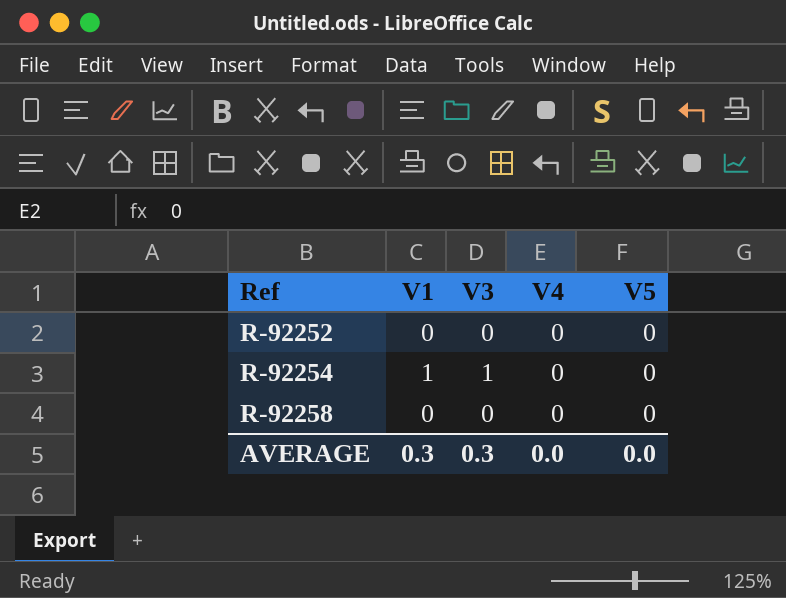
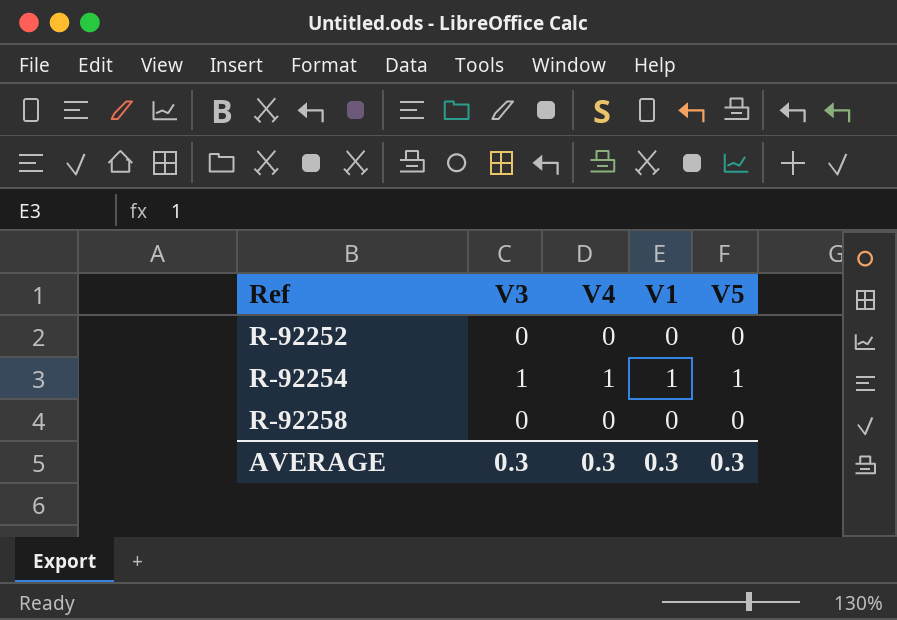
column V1 | position: 2 -> 4
R-92254 | V4: 0 -> 1
R-92254 | V5: 0 -> 1
AVERAGE | V4: 0.0 -> 0.3
AVERAGE | V5: 0.0 -> 0.3

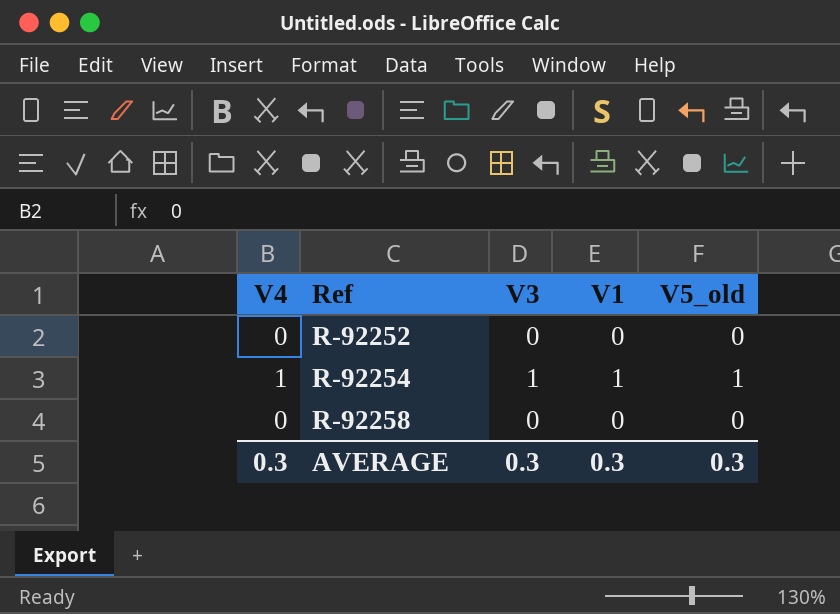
column V4 | position: 3 -> 1
column name: V5 -> V5_old

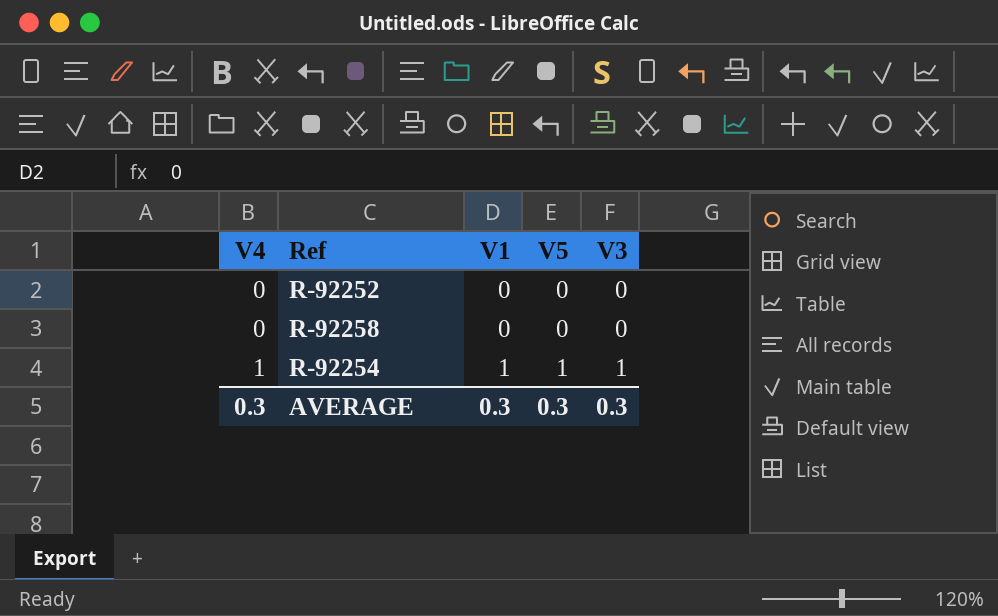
row order: Ref ascending -> V4 ascending
column name: V5_old -> V5
column V3 | position: 3 -> 5

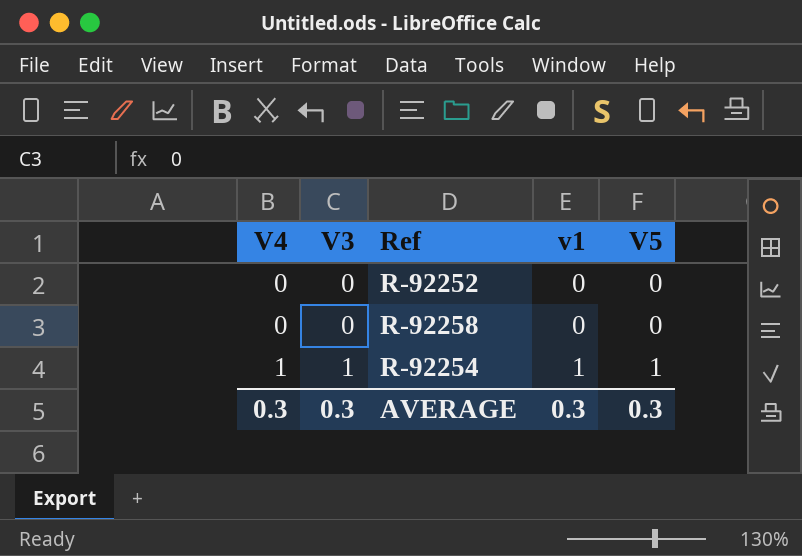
column V3 | position: 5 -> 2
column name: V1 -> v1

